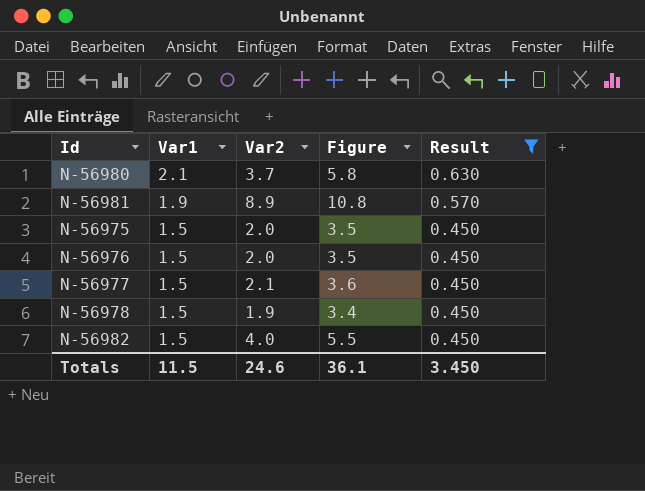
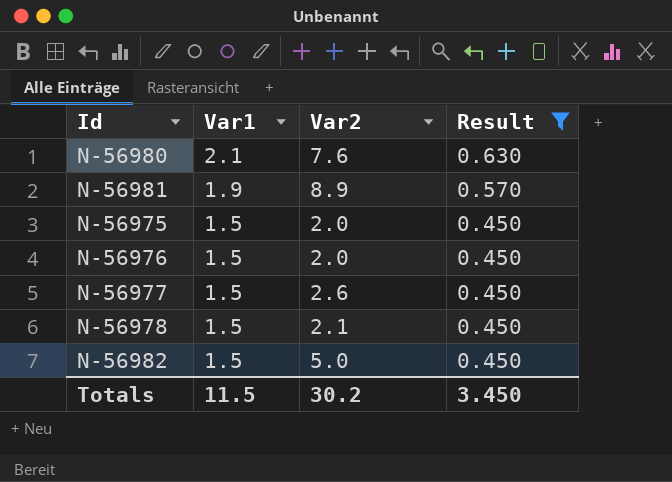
column Figure | formula: [Var1] + [Var2] -> none
N-56980 | Var2: 3.7 -> 7.6
N-56977 | Var2: 2.1 -> 2.6
N-56978 | Var2: 1.9 -> 2.1
N-56982 | Var2: 4.0 -> 5.0
Totals | Var2: 24.6 -> 30.2

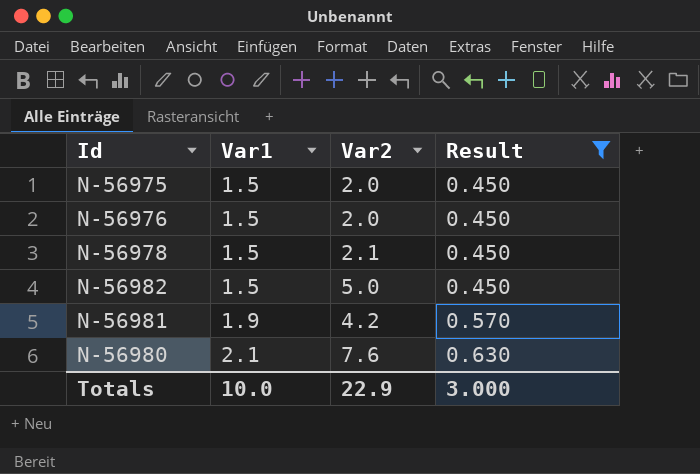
row order: Var1 descending -> Var1 ascending
row N-56977: 1.5 | 2.6 | 0.450 -> none
N-56981 | Var2: 8.9 -> 4.2
Totals | Var1: 11.5 -> 10.0
Totals | Var2: 30.2 -> 22.9
Totals | Result: 3.450 -> 3.000

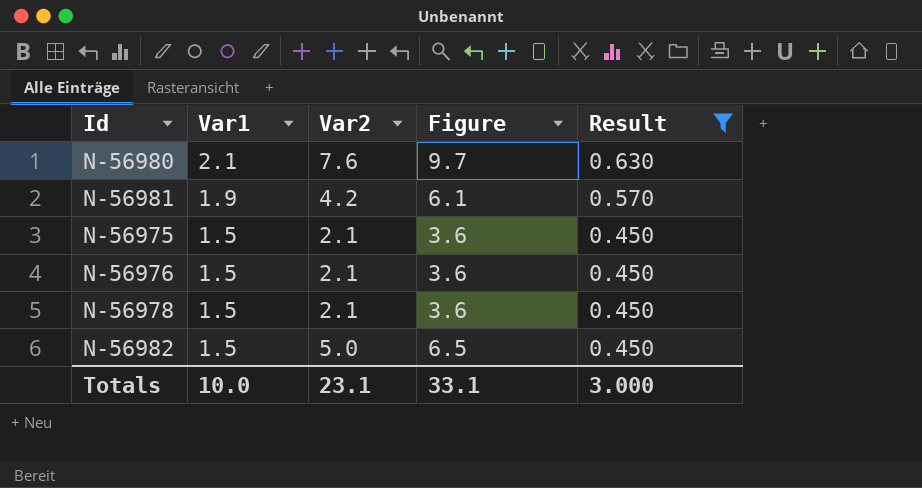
row order: Var1 ascending -> Var1 descending
column Figure | formula: none -> [Var1] + [Var2]
N-56975 | Var2: 2.0 -> 2.1
N-56976 | Var2: 2.0 -> 2.1
Totals | Var2: 22.9 -> 23.1

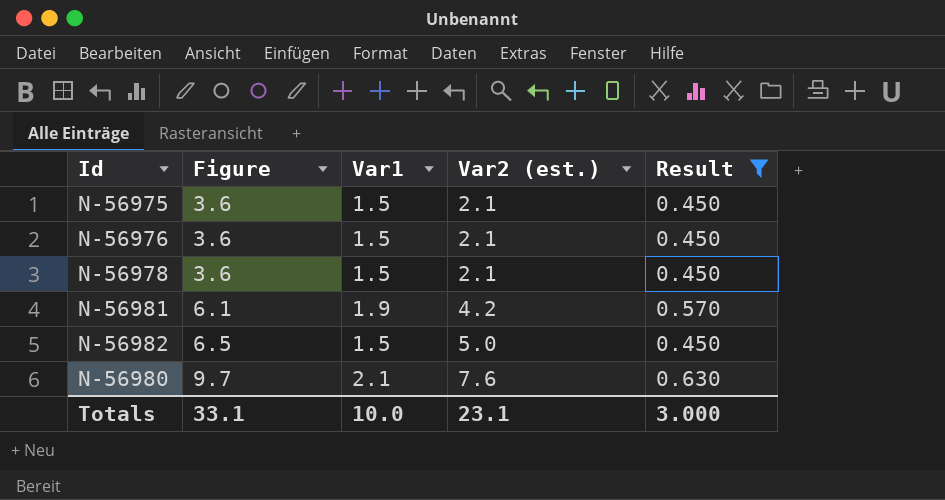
row order: Var1 descending -> Figure ascending
column Figure | position: 4 -> 2
column name: Var2 -> Var2 (est.)

